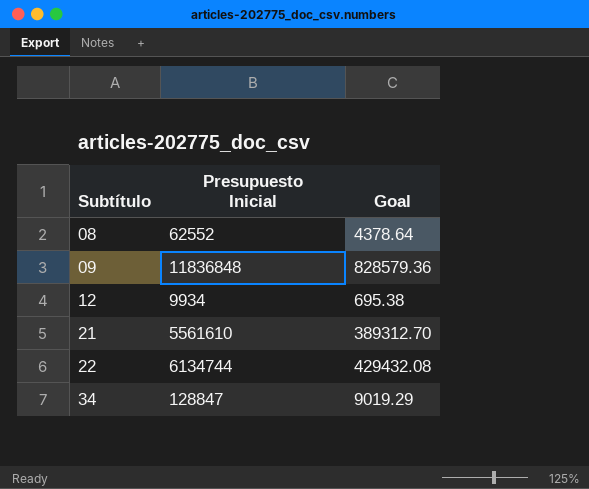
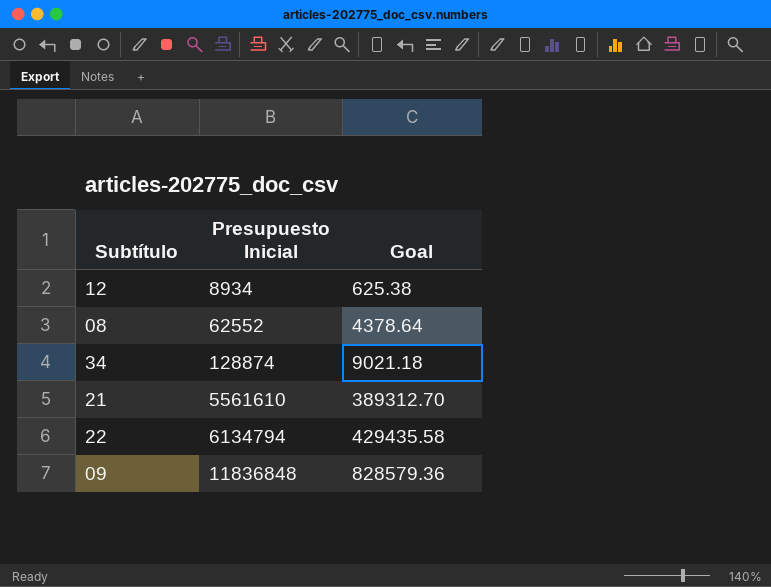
row order: Subtítulo ascending -> Presupuesto Inicial ascending
12 | Presupuesto Inicial: 9934 -> 8934
12 | Goal: 695.38 -> 625.38
34 | Presupuesto Inicial: 128847 -> 128874
34 | Goal: 9019.29 -> 9021.18
22 | Presupuesto Inicial: 6134744 -> 6134794
22 | Goal: 429432.08 -> 429435.58

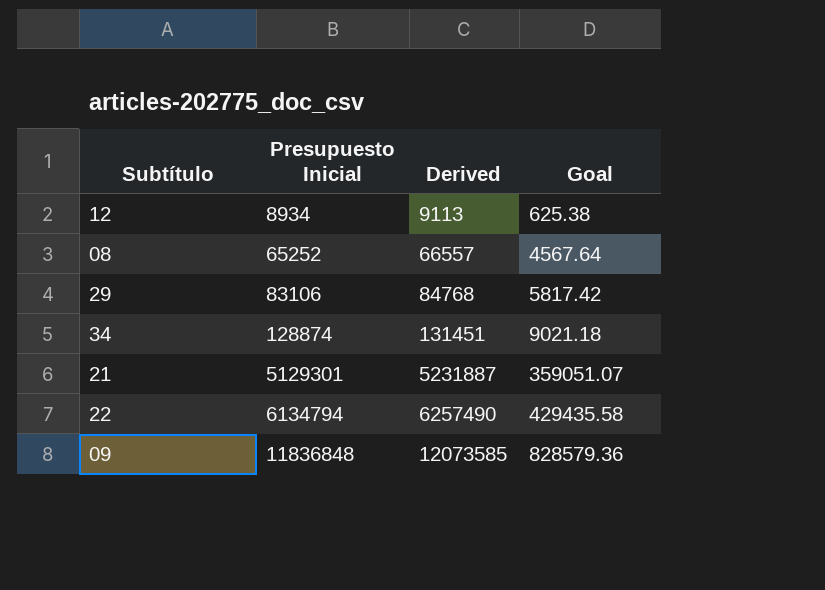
column Derived | formula: none -> [Presupuesto Inicial] * 1.02
08 | Presupuesto Inicial: 62552 -> 65252
08 | Goal: 4378.64 -> 4567.64
row 29: none -> 83106 | 84768 | 5817.42
21 | Presupuesto Inicial: 5561610 -> 5129301
21 | Goal: 389312.70 -> 359051.07

